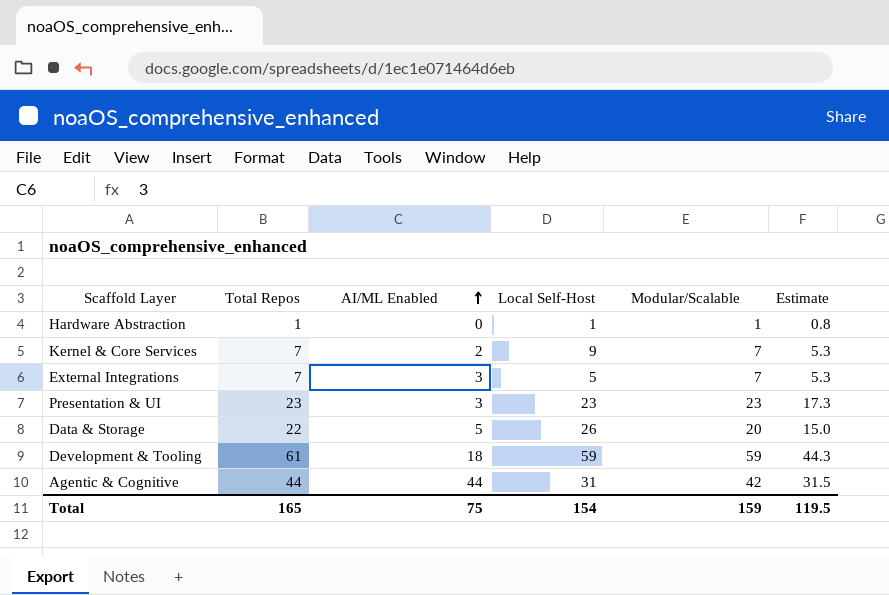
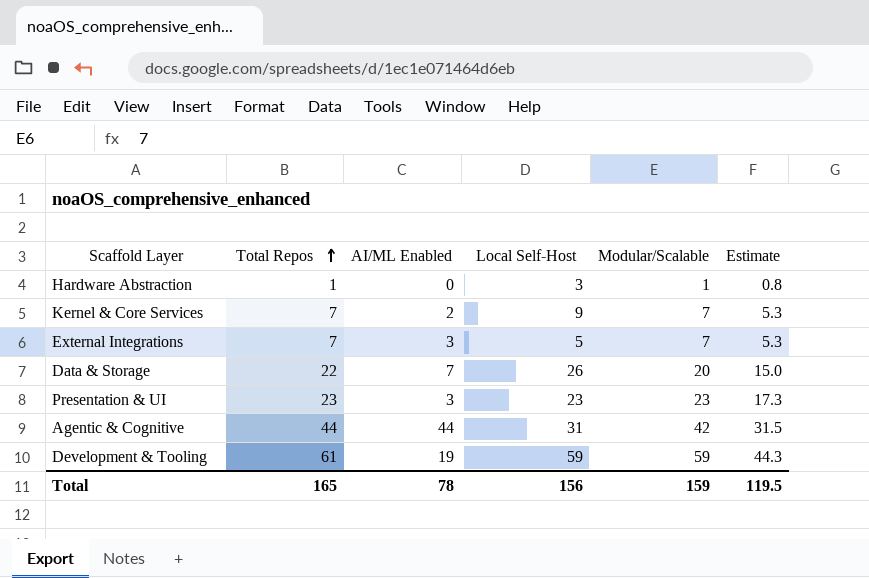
row order: AI/ML Enabled ascending -> Total Repos ascending
Hardware Abstraction | Local Self-Host: 1 -> 3
Data & Storage | AI/ML Enabled: 5 -> 7
Development & Tooling | AI/ML Enabled: 18 -> 19
Total | AI/ML Enabled: 75 -> 78
Total | Local Self-Host: 154 -> 156

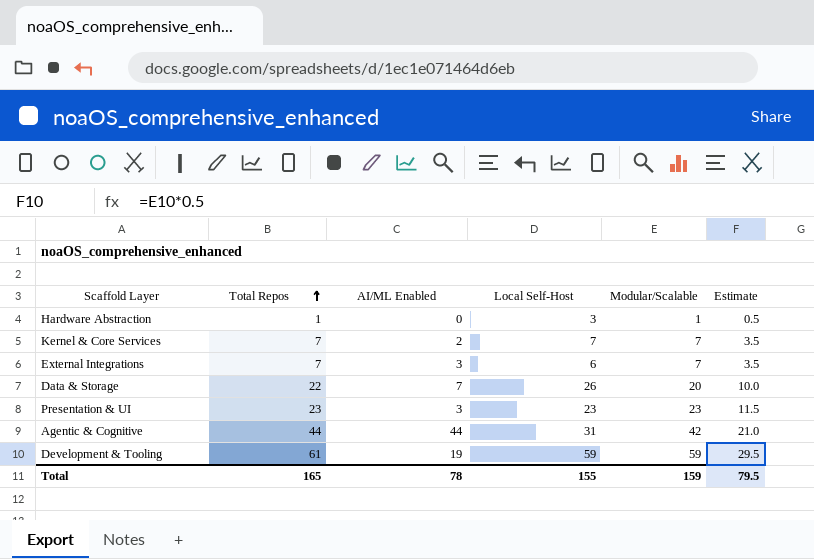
column Estimate | formula: [Modular/Scalable] * 0.75 -> [Modular/Scalable] * 0.5
Kernel & Core Services | Local Self-Host: 9 -> 7
External Integrations | Local Self-Host: 5 -> 6
Total | Local Self-Host: 156 -> 155
Total | Estimate: 119.5 -> 79.5

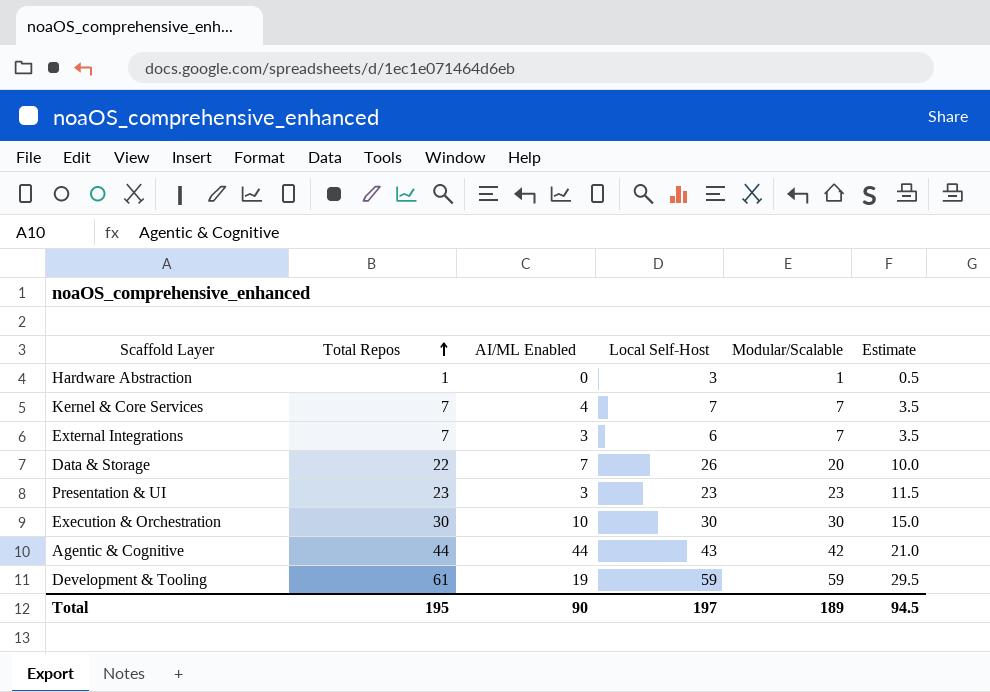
Kernel & Core Services | AI/ML Enabled: 2 -> 4
row Execution & Orchestration: none -> 30 | 10 | 30 | 30 | 15.0
Agentic & Cognitive | Local Self-Host: 31 -> 43
Total | Total Repos: 165 -> 195
Total | AI/ML Enabled: 78 -> 90
Total | Local Self-Host: 155 -> 197
Total | Modular/Scalable: 159 -> 189
Total | Estimate: 79.5 -> 94.5

